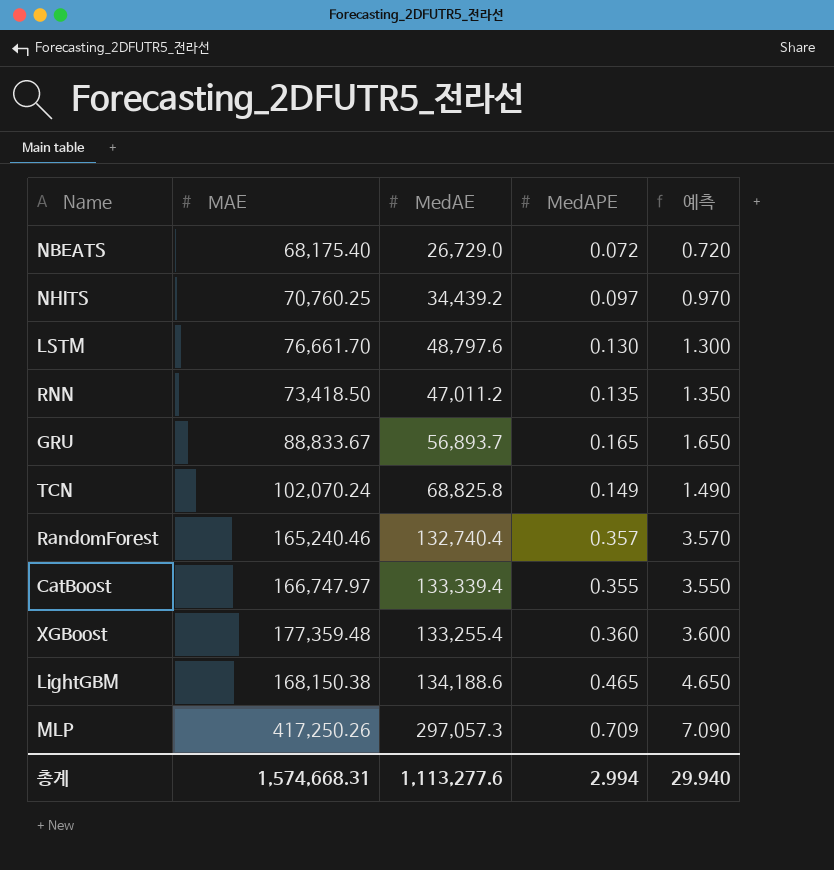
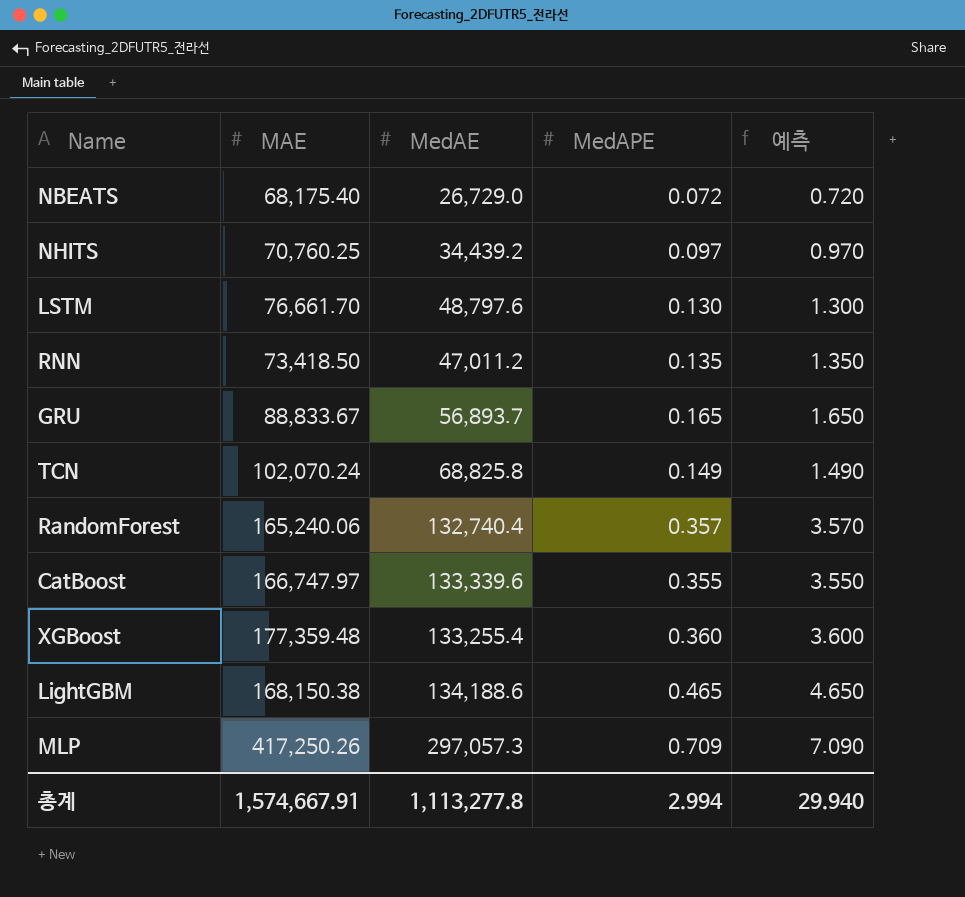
RandomForest | MAE: 165,240.46 -> 165,240.06
CatBoost | MedAE: 133,339.4 -> 133,339.6
총계 | MAE: 1,574,668.31 -> 1,574,667.91
총계 | MedAE: 1,113,277.6 -> 1,113,277.8

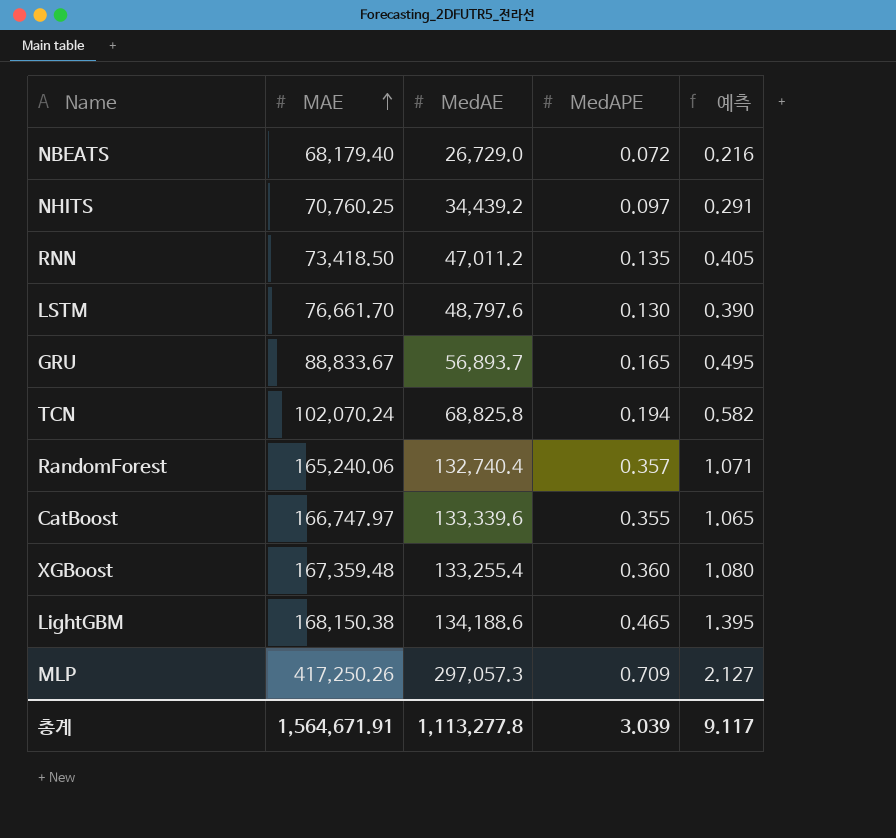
row order: none -> MAE ascending
column 예측 | formula: [MedAPE] * 10 -> [MedAPE] * 3
NBEATS | MAE: 68,175.40 -> 68,179.40
TCN | MedAPE: 0.149 -> 0.194
XGBoost | MAE: 177,359.48 -> 167,359.48
총계 | MAE: 1,574,667.91 -> 1,564,671.91
총계 | MedAPE: 2.994 -> 3.039
총계 | 예측: 29.940 -> 9.117

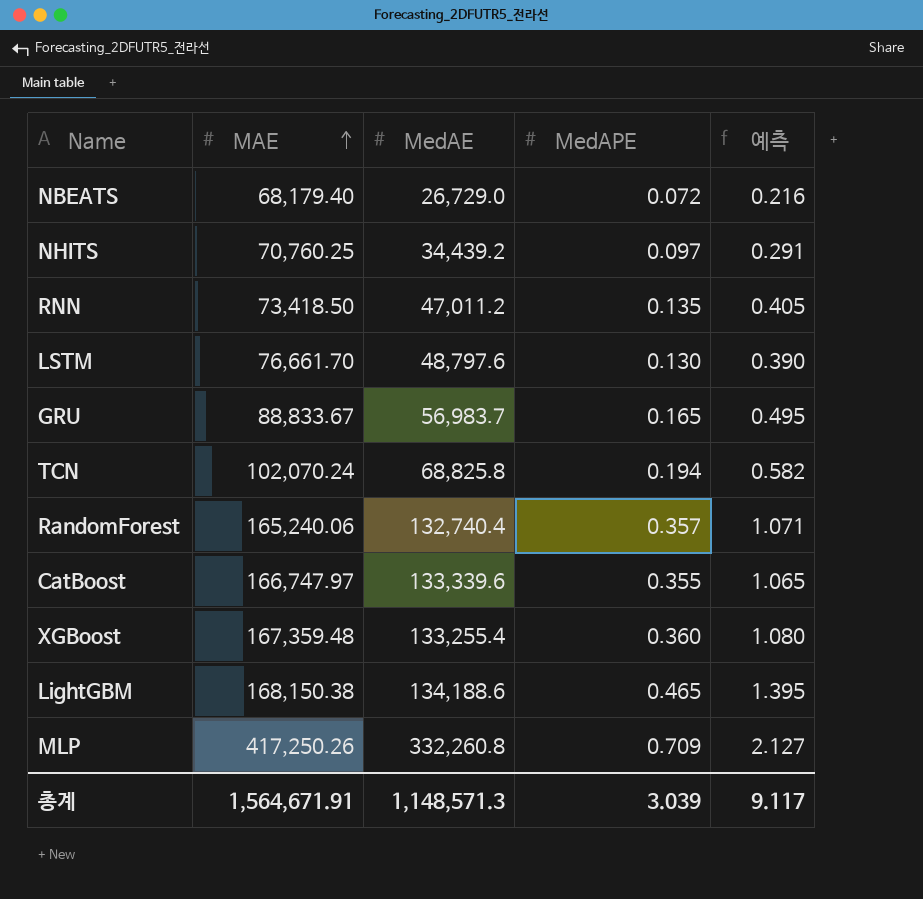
GRU | MedAE: 56,893.7 -> 56,983.7
MLP | MedAE: 297,057.3 -> 332,260.8
총계 | MedAE: 1,113,277.8 -> 1,148,571.3

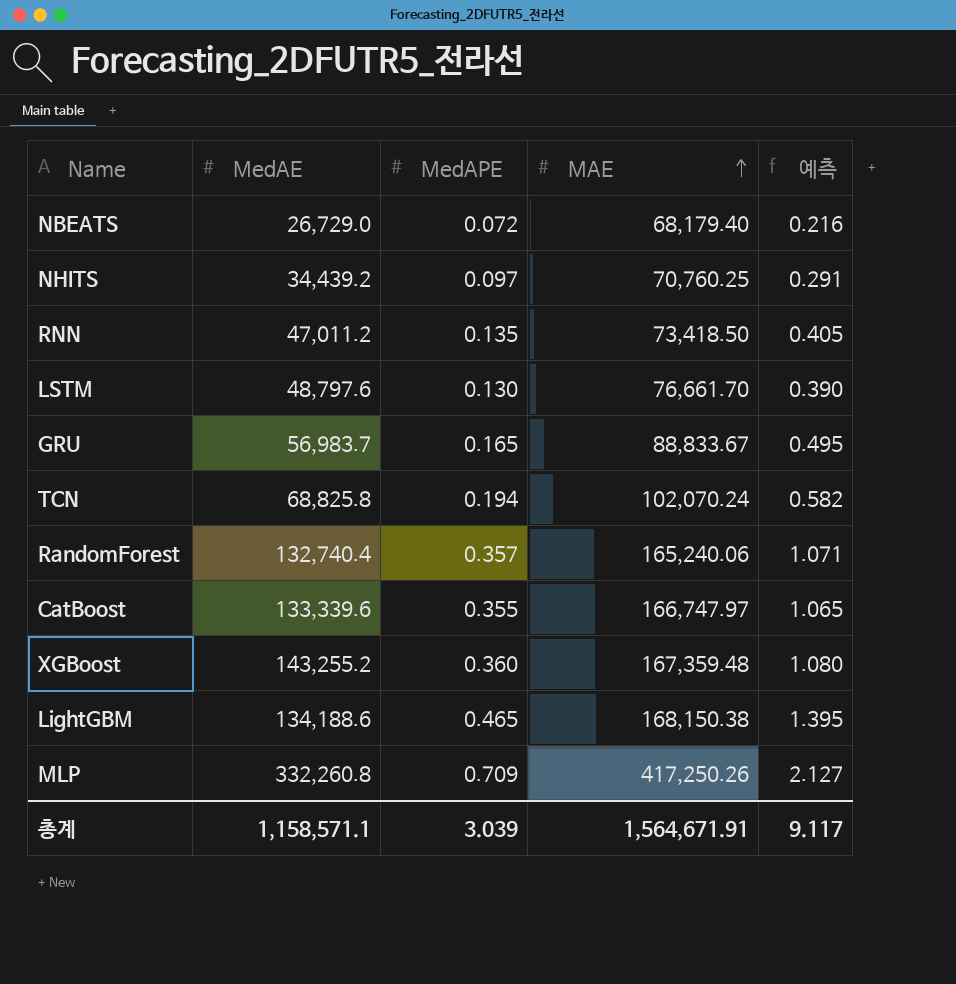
column MAE | position: 2 -> 4
XGBoost | MedAE: 133,255.4 -> 143,255.2
총계 | MedAE: 1,148,571.3 -> 1,158,571.1

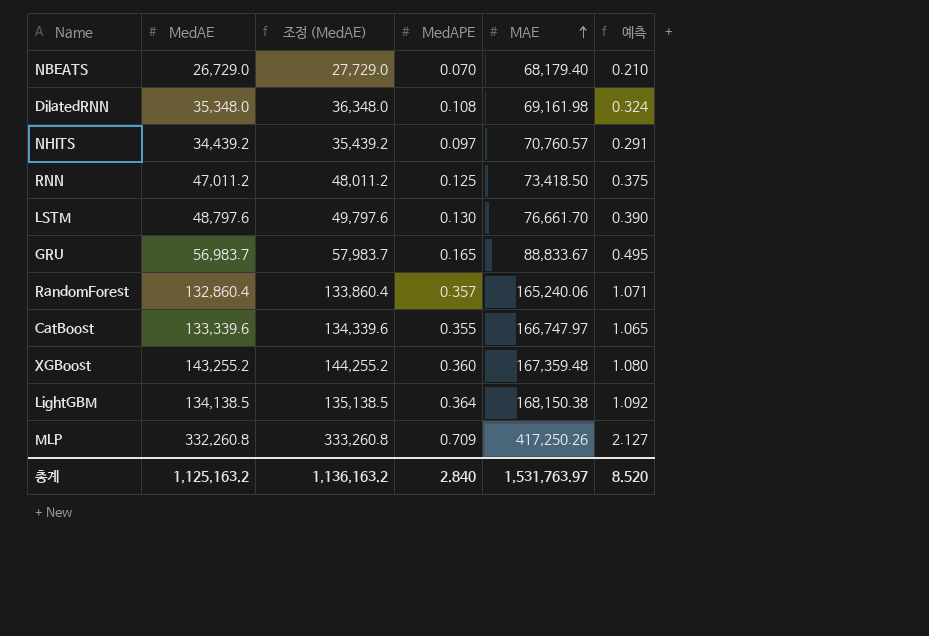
column 조정 (MedAE) | formula: none -> [MedAE] + 1000
row TCN: 68,825.8 | 0.194 | 102,070.24 | 0.582 -> none
NBEATS | MedAPE: 0.072 -> 0.070
NBEATS | 예측: 0.216 -> 0.210
row DilatedRNN: none -> 35,348.0 | 36,348.0 | 0.108 | 69,161.98 | 0.324
NHITS | MAE: 70,760.25 -> 70,760.57
RNN | MedAPE: 0.135 -> 0.125
RNN | 예측: 0.405 -> 0.375
RandomForest | MedAE: 132,740.4 -> 132,860.4
LightGBM | MedAE: 134,188.6 -> 134,138.5
LightGBM | MedAPE: 0.465 -> 0.364
LightGBM | 예측: 1.395 -> 1.092
총계 | MedAE: 1,158,571.1 -> 1,125,163.2
총계 | MedAPE: 3.039 -> 2.840
총계 | MAE: 1,564,671.91 -> 1,531,763.97
총계 | 예측: 9.117 -> 8.520

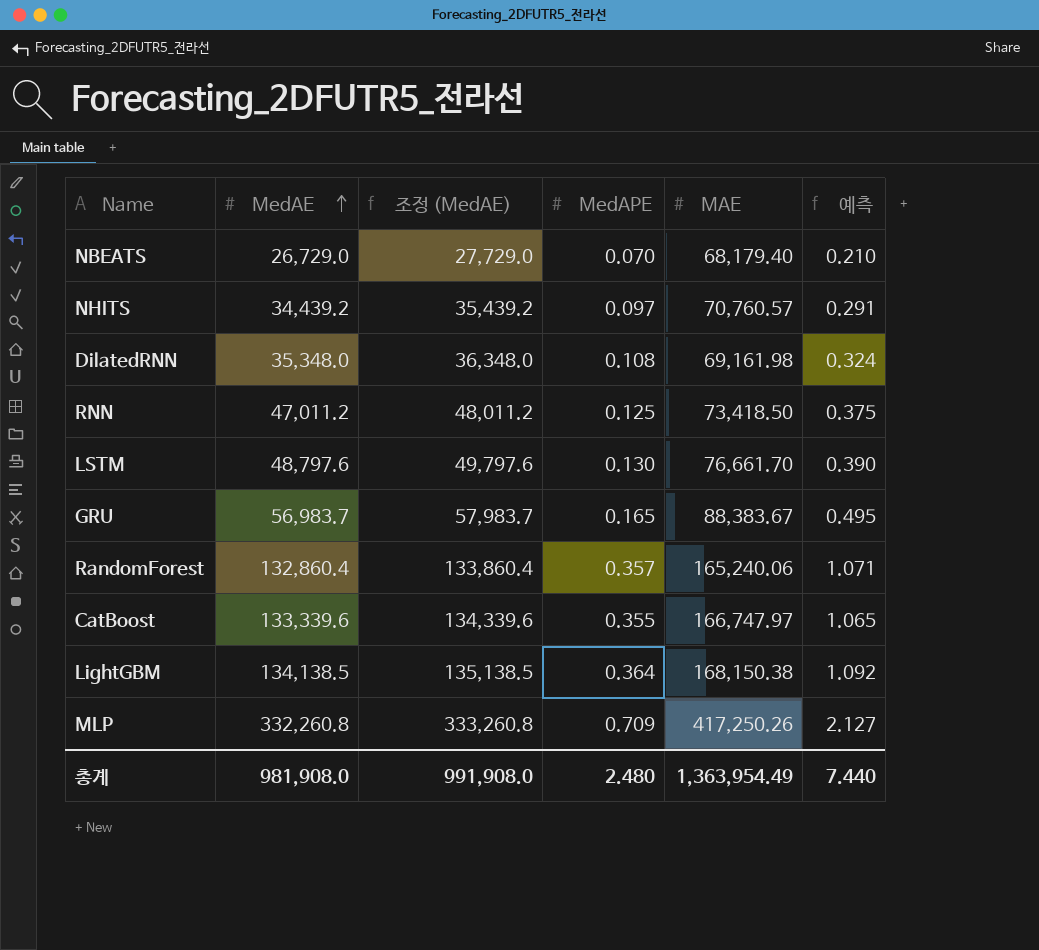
row order: MAE ascending -> MedAE ascending
row XGBoost: 143,255.2 | 144,255.2 | 0.360 | 167,359.48 | 1.080 -> none
GRU | MAE: 88,833.67 -> 88,383.67
총계 | MedAE: 1,125,163.2 -> 981,908.0
총계 | 조정 (MedAE): 1,136,163.2 -> 991,908.0
총계 | MedAPE: 2.840 -> 2.480
총계 | MAE: 1,531,763.97 -> 1,363,954.49
총계 | 예측: 8.520 -> 7.440

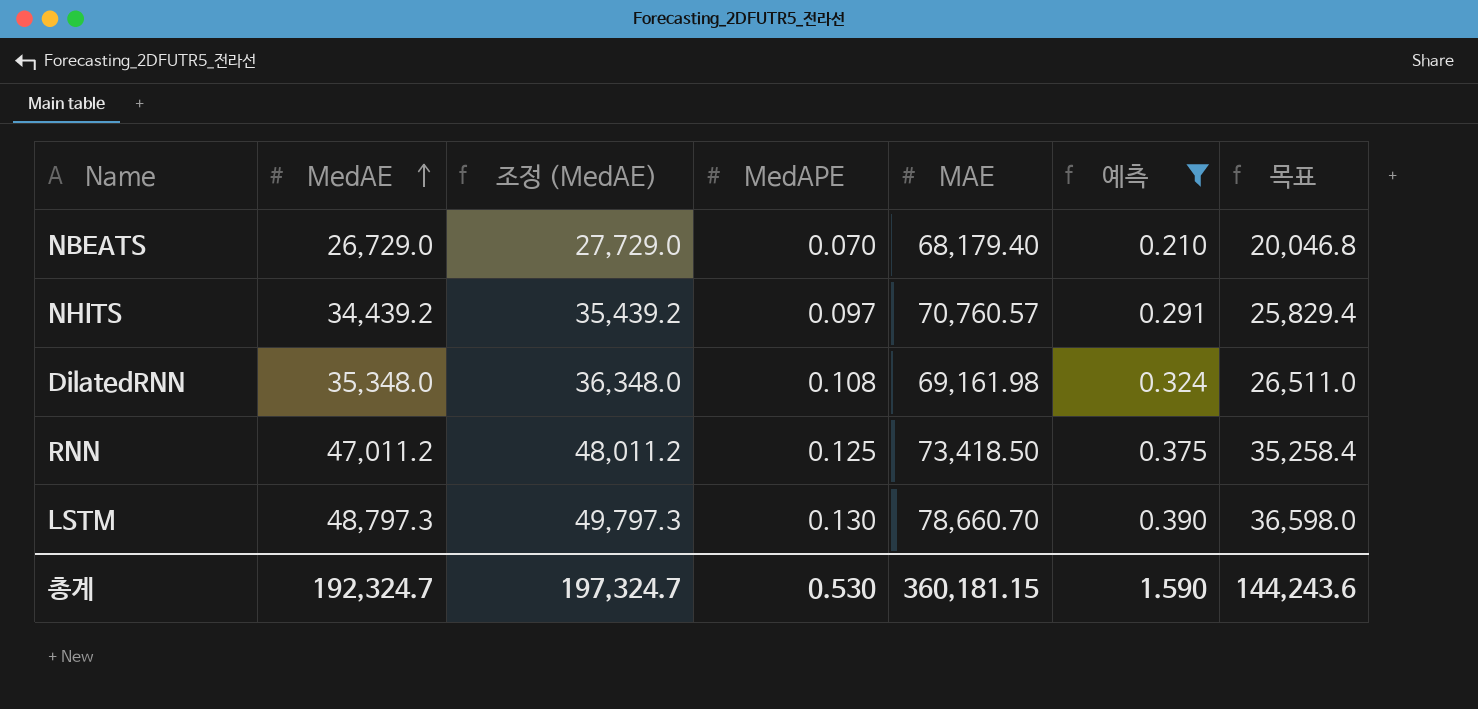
filter: none -> 예측 <= 0.390
column 목표 | formula: none -> [MedAE] * 0.75
LSTM | MedAE: 48,797.6 -> 48,797.3
LSTM | 조정 (MedAE): 49,797.6 -> 49,797.3
LSTM | MAE: 76,661.70 -> 78,660.70
총계 | MedAE: 981,908.0 -> 192,324.7
총계 | 조정 (MedAE): 991,908.0 -> 197,324.7
총계 | MedAPE: 2.480 -> 0.530
총계 | MAE: 1,363,954.49 -> 360,181.15
총계 | 예측: 7.440 -> 1.590

